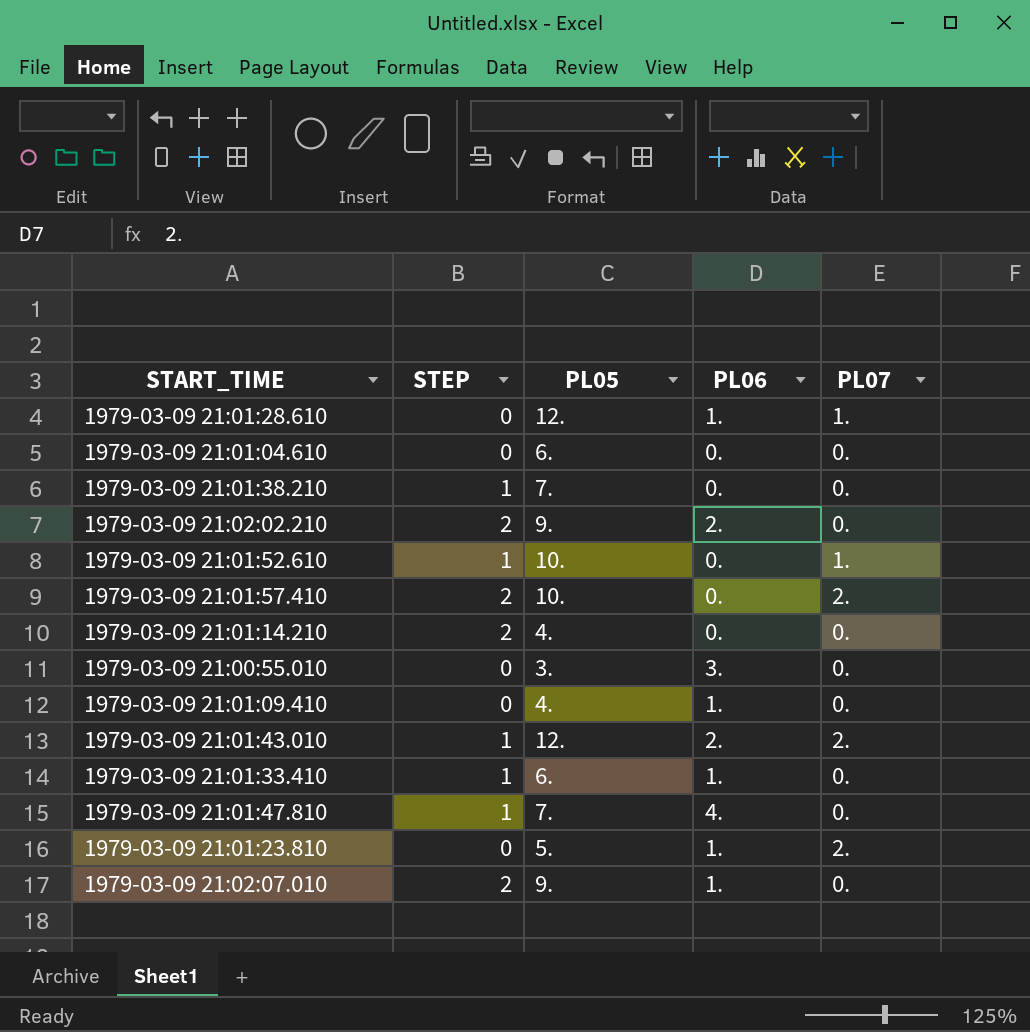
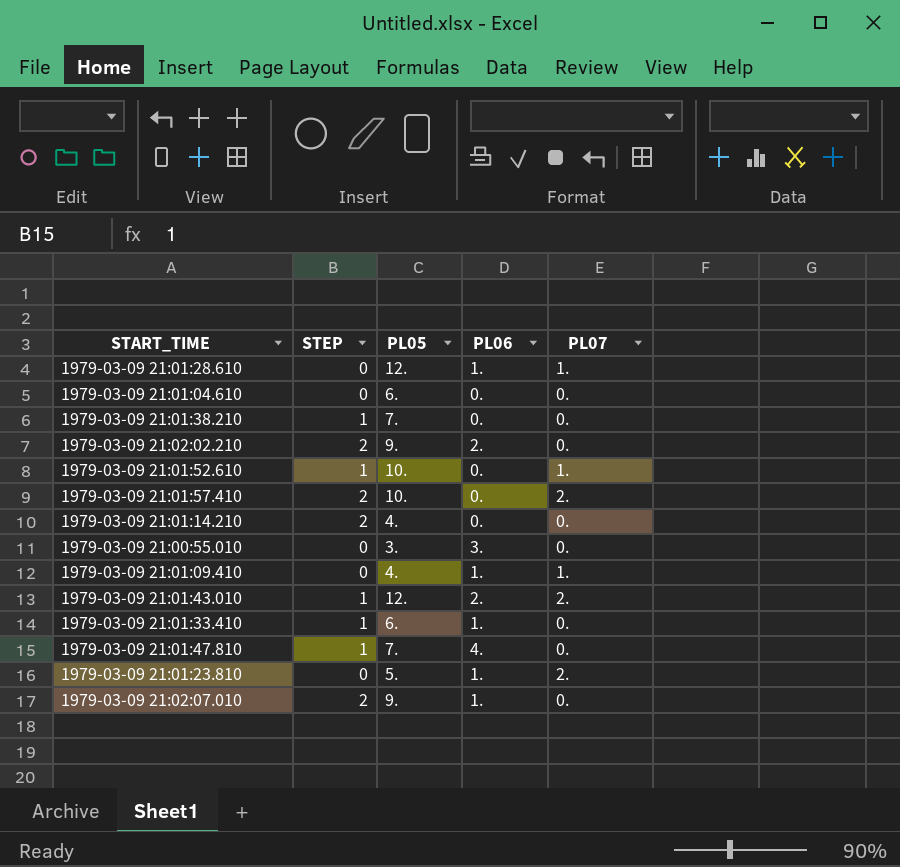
1979-03-09 21:01:09.410 | PL07: 0. -> 1.

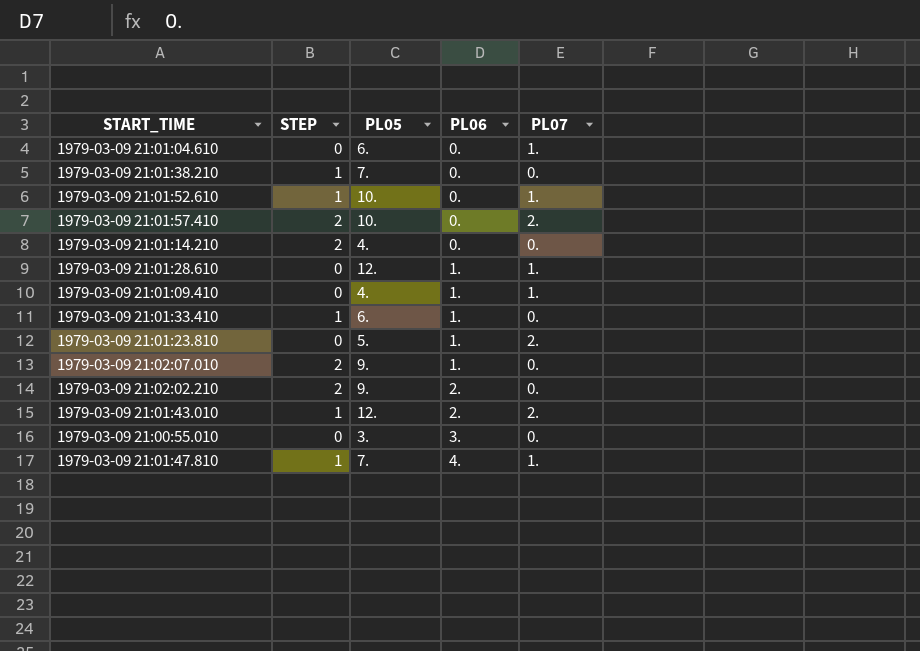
row order: none -> PL06 ascending
1979-03-09 21:01:04.610 | PL07: 0. -> 1.
1979-03-09 21:01:47.810 | PL07: 0. -> 1.

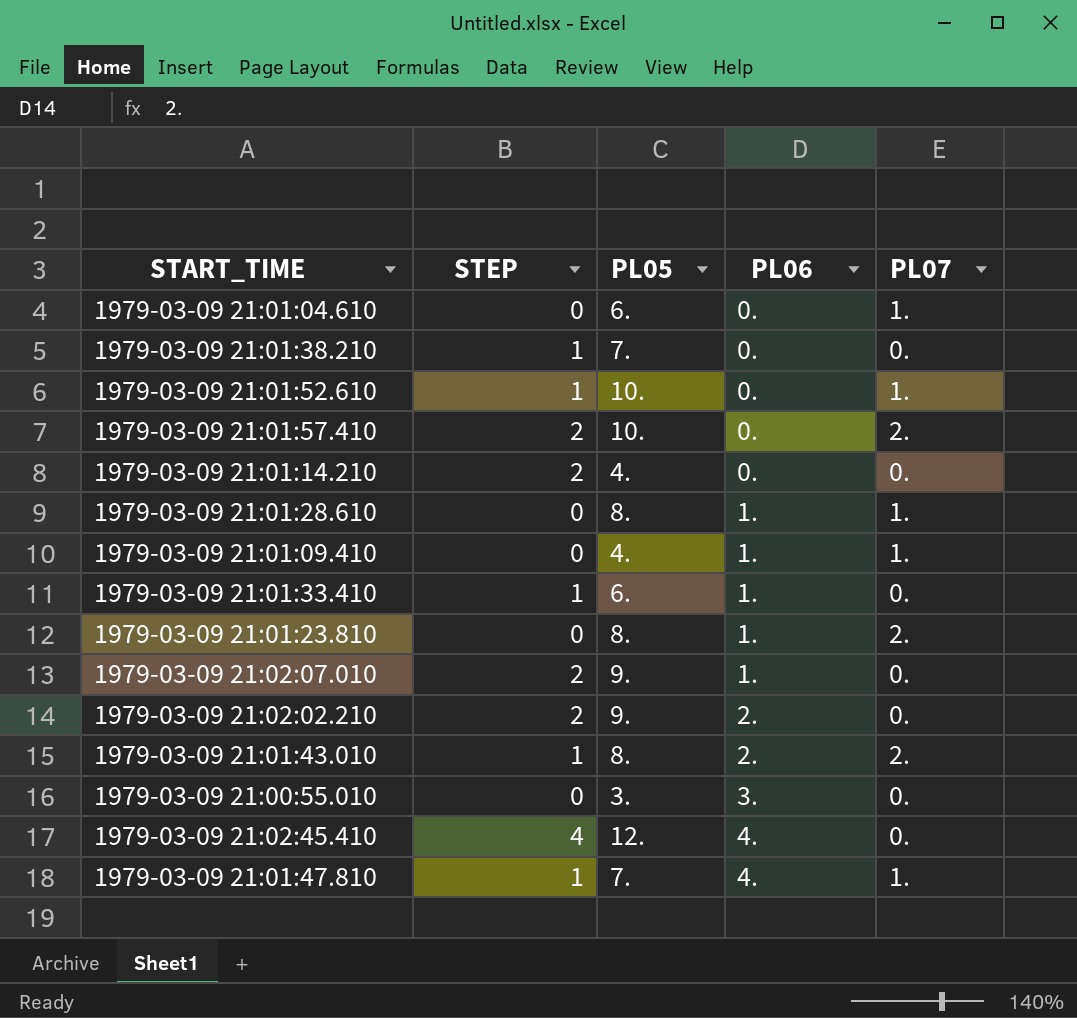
1979-03-09 21:01:28.610 | PL05: 12. -> 8.
1979-03-09 21:01:23.810 | PL05: 5. -> 8.
1979-03-09 21:01:43.010 | PL05: 12. -> 8.
row 1979-03-09 21:02:45.410: none -> 4 | 12. | 4. | 0.

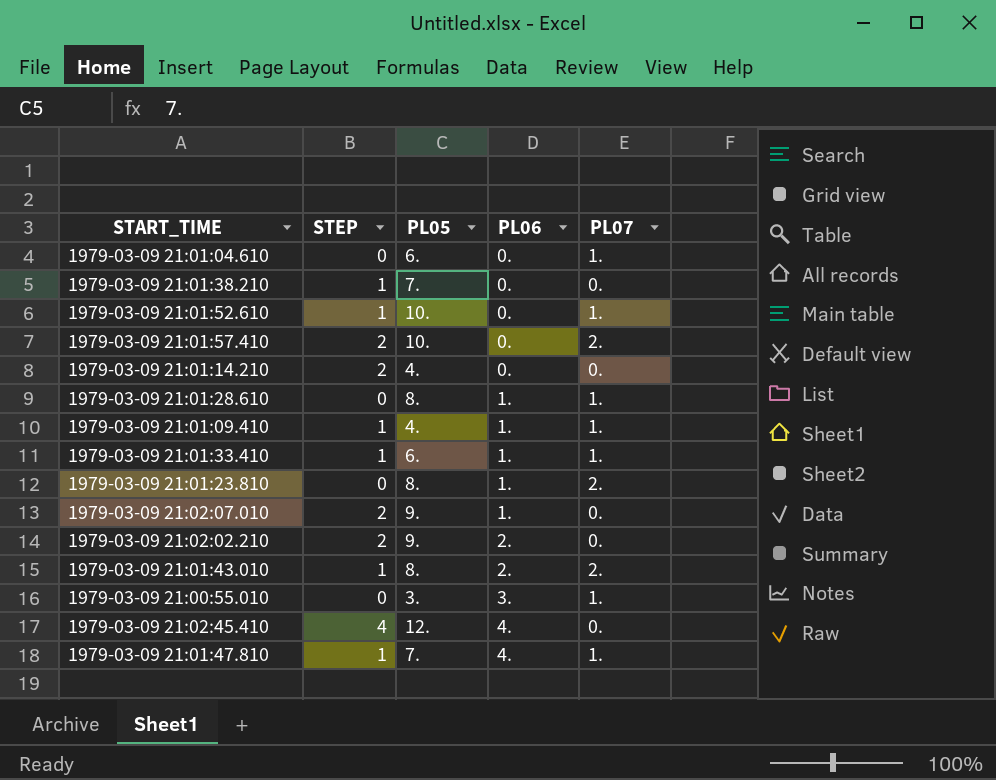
1979-03-09 21:01:09.410 | STEP: 0 -> 1
1979-03-09 21:01:33.410 | PL07: 0. -> 1.
1979-03-09 21:00:55.010 | PL07: 0. -> 1.

